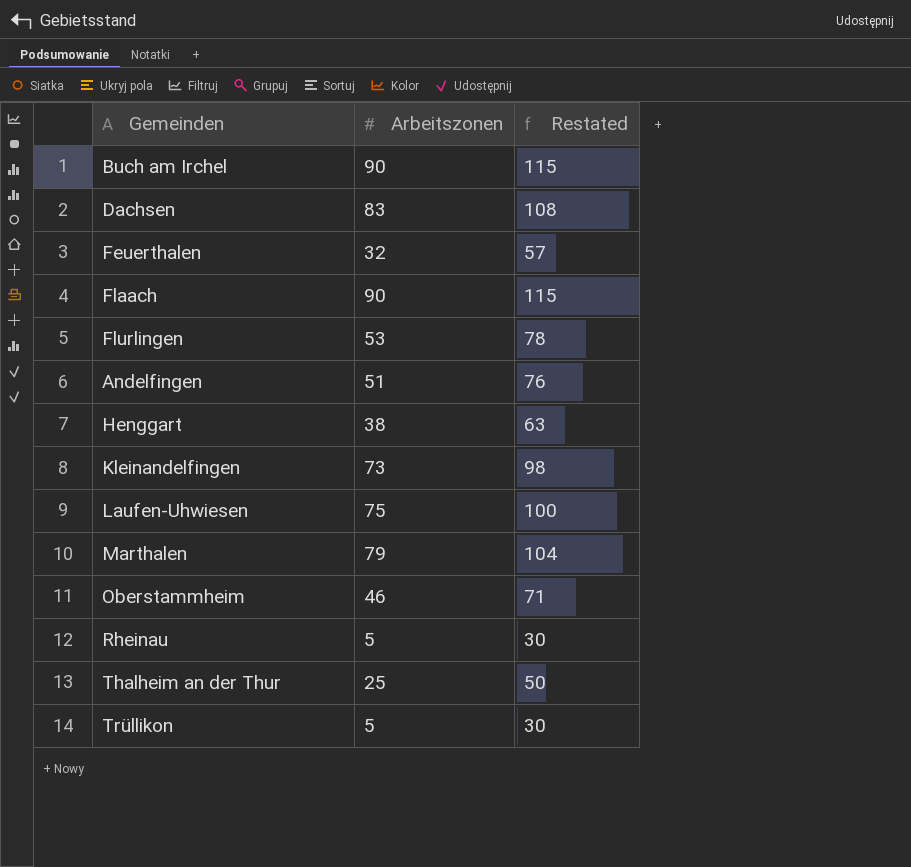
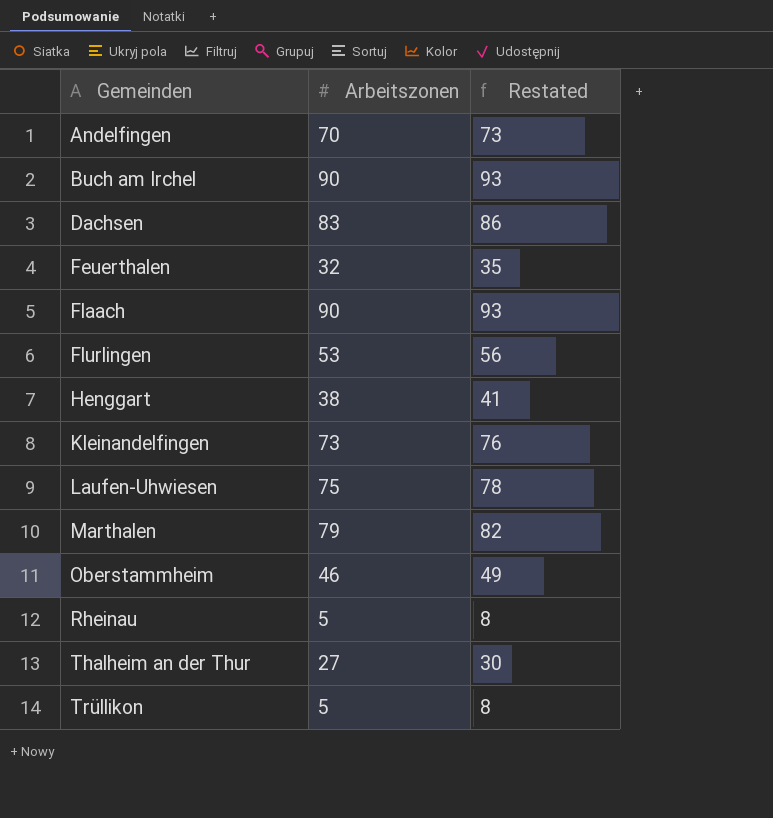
row order: none -> Gemeinden ascending
column Restated | formula: [Arbeitszonen] + 25 -> [Arbeitszonen] + 3
Andelfingen | Arbeitszonen: 51 -> 70
Thalheim an der Thur | Arbeitszonen: 25 -> 27

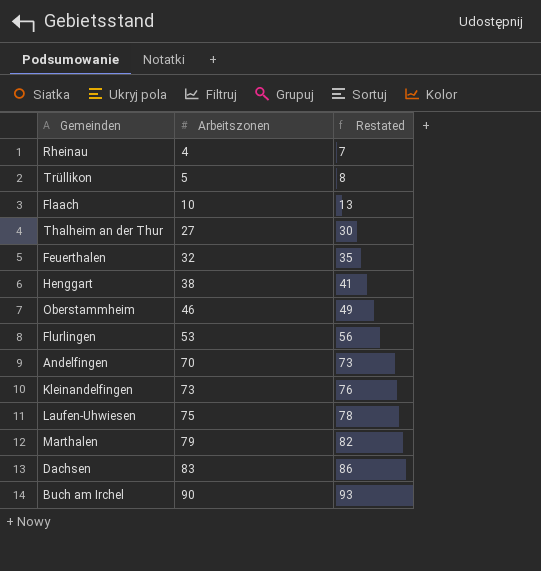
row order: Gemeinden ascending -> Arbeitszonen ascending
Rheinau | Arbeitszonen: 5 -> 4
Rheinau | Restated: 8 -> 7
Flaach | Arbeitszonen: 90 -> 10
Flaach | Restated: 93 -> 13

